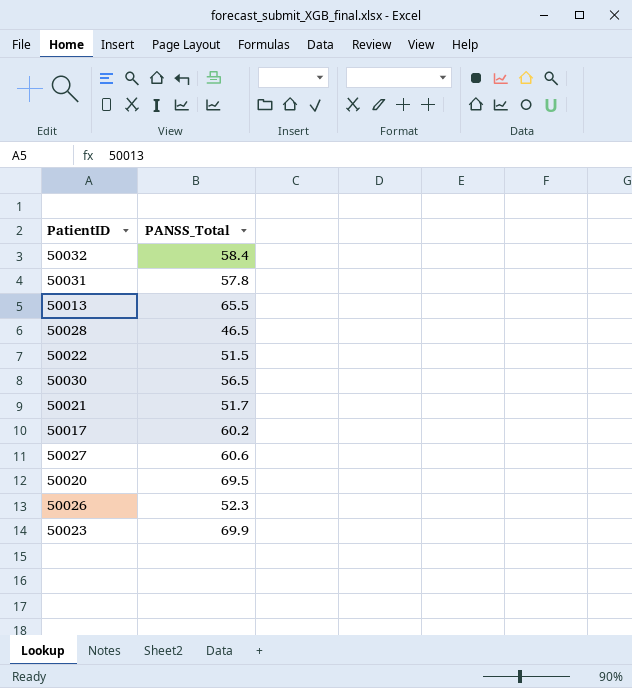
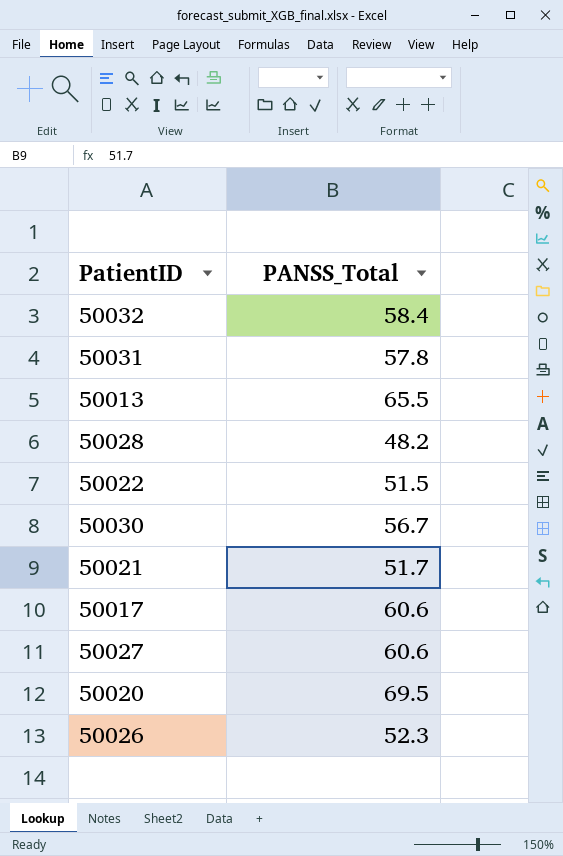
row 50023: 69.9 -> none
50028 | PANSS_Total: 46.5 -> 48.2
50030 | PANSS_Total: 56.5 -> 56.7
50017 | PANSS_Total: 60.2 -> 60.6

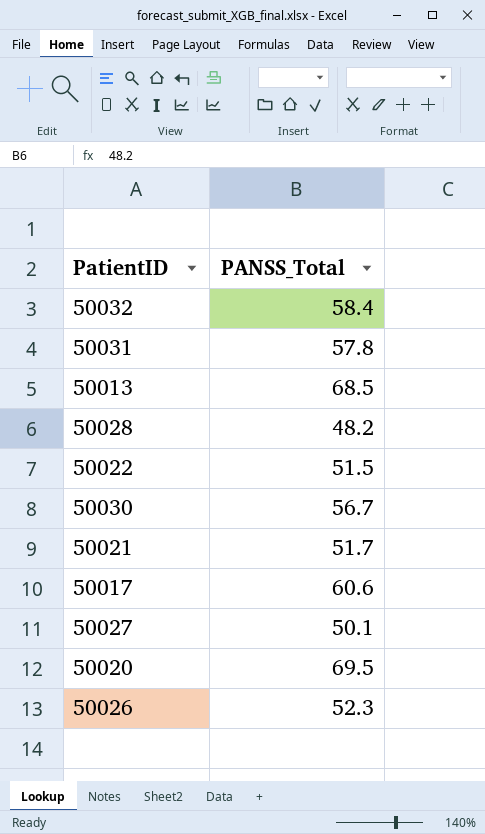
50013 | PANSS_Total: 65.5 -> 68.5
50027 | PANSS_Total: 60.6 -> 50.1

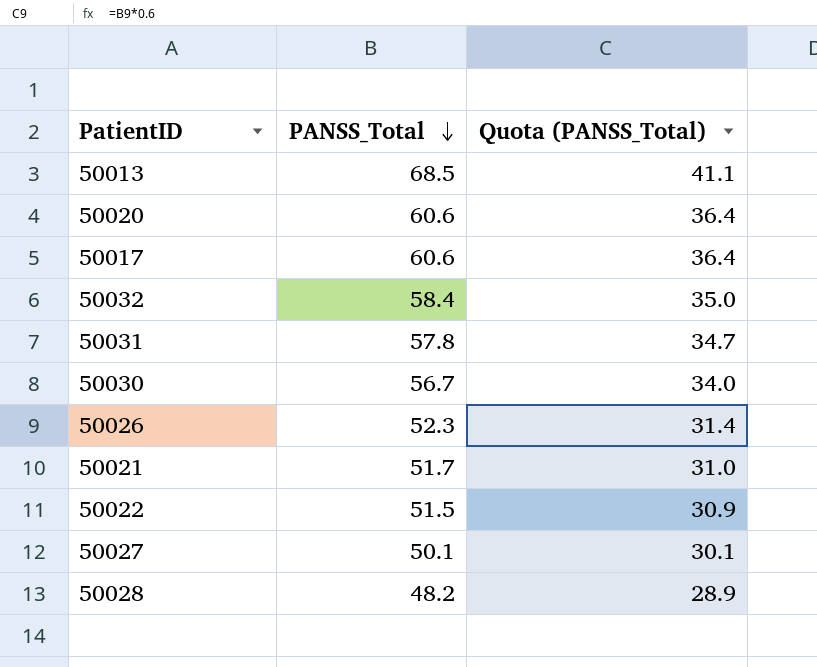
row order: none -> PANSS_Total descending
column Quota (PANSS_Total) | formula: none -> [PANSS_Total] * 0.6
50020 | PANSS_Total: 69.5 -> 60.6

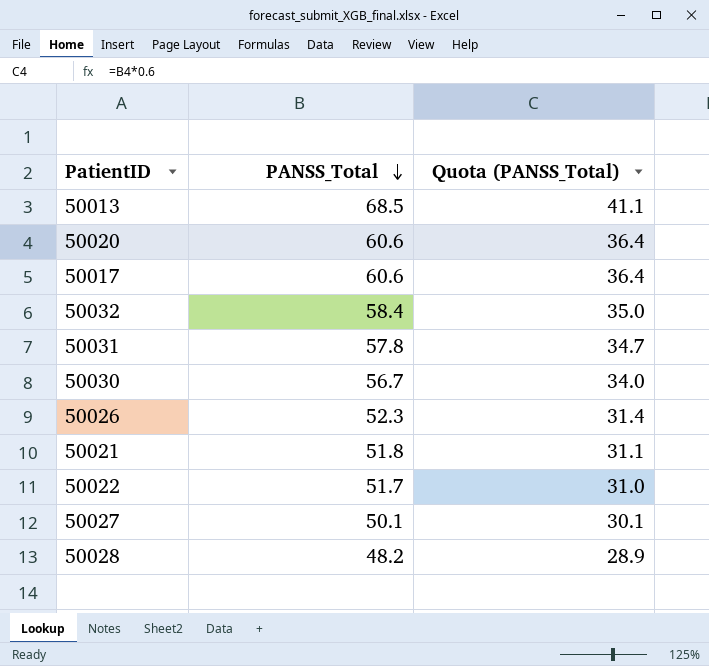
50021 | PANSS_Total: 51.7 -> 51.8
50021 | Quota (PANSS_Total): 31.0 -> 31.1
50022 | PANSS_Total: 51.5 -> 51.7
50022 | Quota (PANSS_Total): 30.9 -> 31.0

